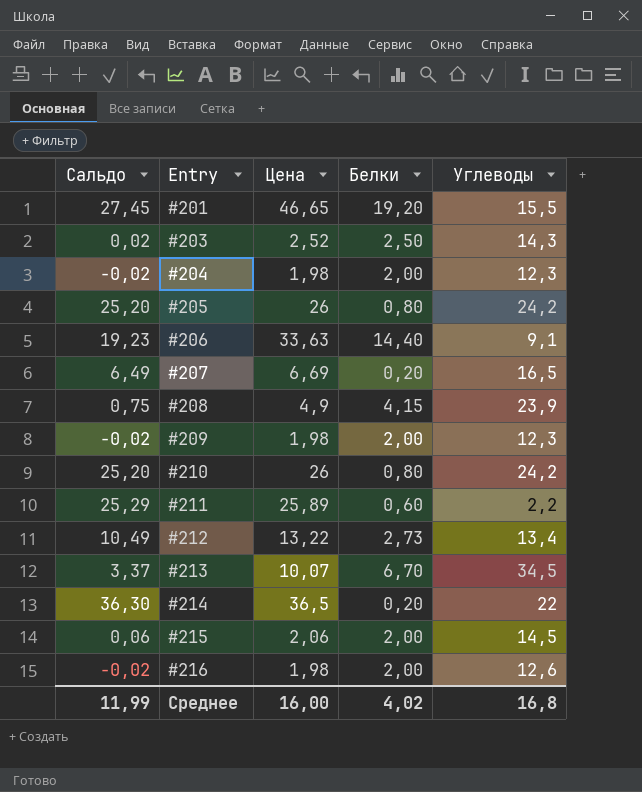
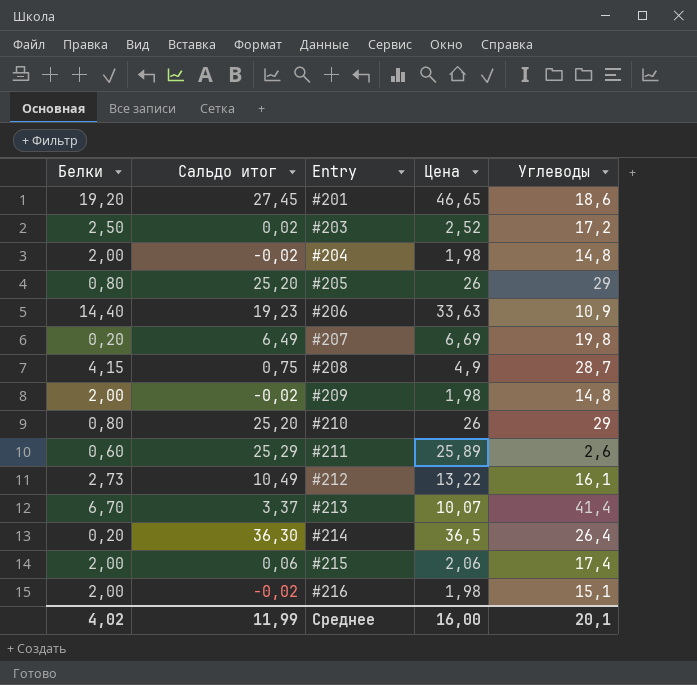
column Белки | position: 4 -> 1
column name: Сальдо -> Сальдо итог
#201 | Углеводы: 15,5 -> 18,6
#203 | Углеводы: 14,3 -> 17,2
#204 | Углеводы: 12,3 -> 14,8
#205 | Углеводы: 24,2 -> 29
#206 | Углеводы: 9,1 -> 10,9
#207 | Углеводы: 16,5 -> 19,8
#208 | Углеводы: 23,9 -> 28,7
#209 | Углеводы: 12,3 -> 14,8
#210 | Углеводы: 24,2 -> 29
#211 | Углеводы: 2,2 -> 2,6
#212 | Углеводы: 13,4 -> 16,1
#213 | Углеводы: 34,5 -> 41,4
#214 | Углеводы: 22 -> 26,4
#215 | Углеводы: 14,5 -> 17,4
#216 | Углеводы: 12,6 -> 15,1
Среднее | Углеводы: 16,8 -> 20,1

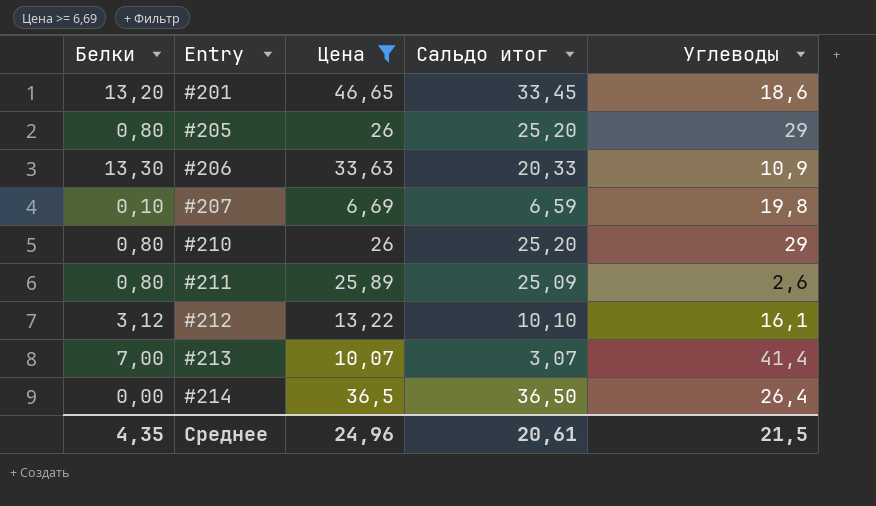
filter: none -> Цена >= 6,69
column Сальдо итог | position: 2 -> 4
#201 | Белки: 19,20 -> 13,20
#201 | Сальдо итог: 27,45 -> 33,45
#206 | Белки: 14,40 -> 13,30
#206 | Сальдо итог: 19,23 -> 20,33
#207 | Белки: 0,20 -> 0,10
#207 | Сальдо итог: 6,49 -> 6,59
#211 | Белки: 0,60 -> 0,80
#211 | Сальдо итог: 25,29 -> 25,09
#212 | Белки: 2,73 -> 3,12
#212 | Сальдо итог: 10,49 -> 10,10
#213 | Белки: 6,70 -> 7,00
#213 | Сальдо итог: 3,37 -> 3,07
#214 | Белки: 0,20 -> 0,00
#214 | Сальдо итог: 36,30 -> 36,50
Среднее | Белки: 4,02 -> 4,35
Среднее | Цена: 16,00 -> 24,96
Среднее | Сальдо итог: 11,99 -> 20,61
Среднее | Углеводы: 20,1 -> 21,5

